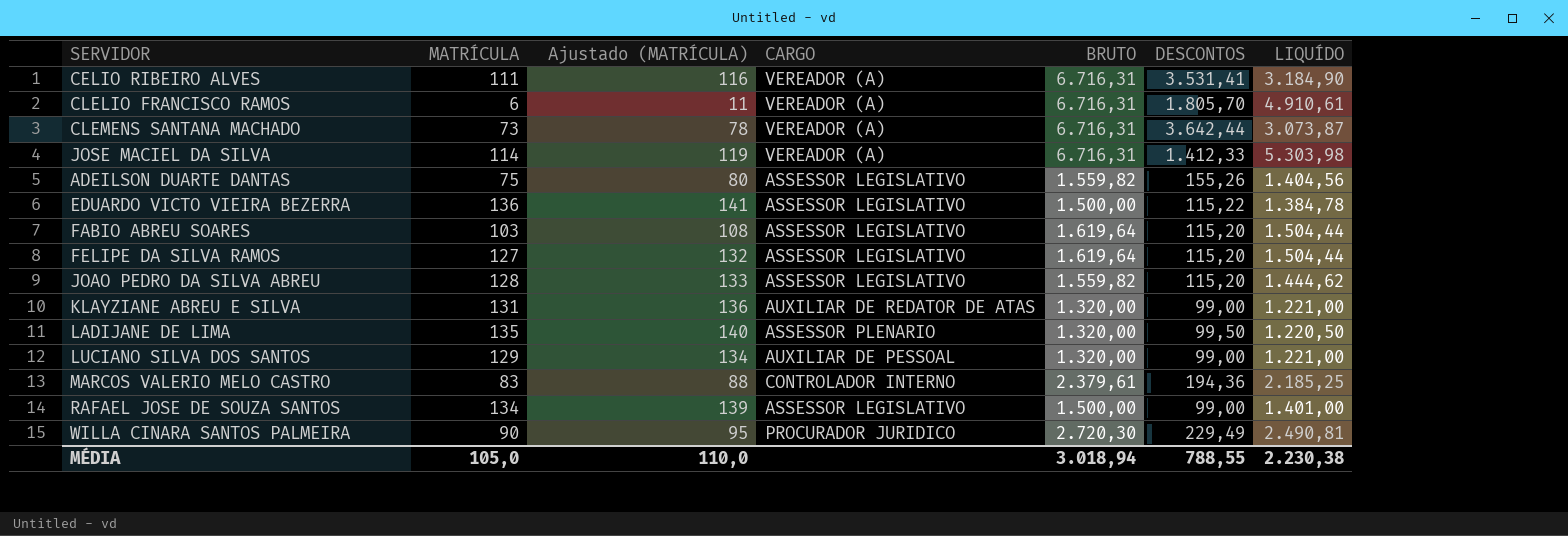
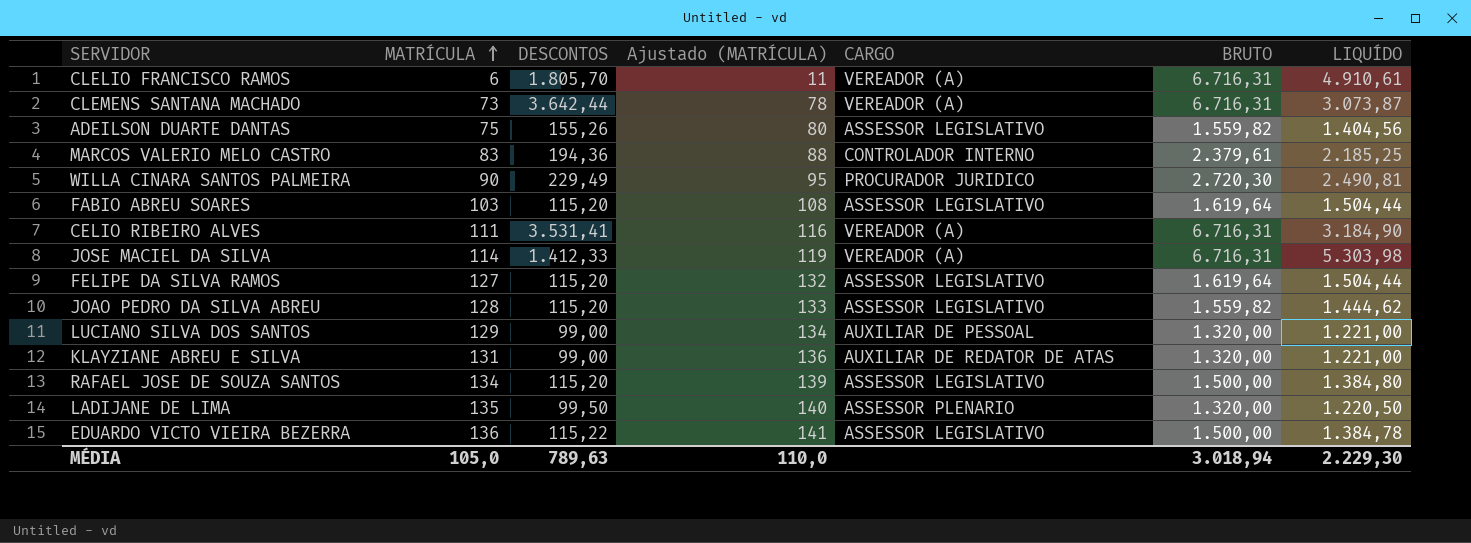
row order: none -> MATRÍCULA ascending
column DESCONTOS | position: 6 -> 3
RAFAEL JOSE DE SOUZA SANTOS | DESCONTOS: 99,00 -> 115,20
RAFAEL JOSE DE SOUZA SANTOS | LIQUÍDO: 1.401,00 -> 1.384,80
MÉDIA | DESCONTOS: 788,55 -> 789,63
MÉDIA | LIQUÍDO: 2.230,38 -> 2.229,30

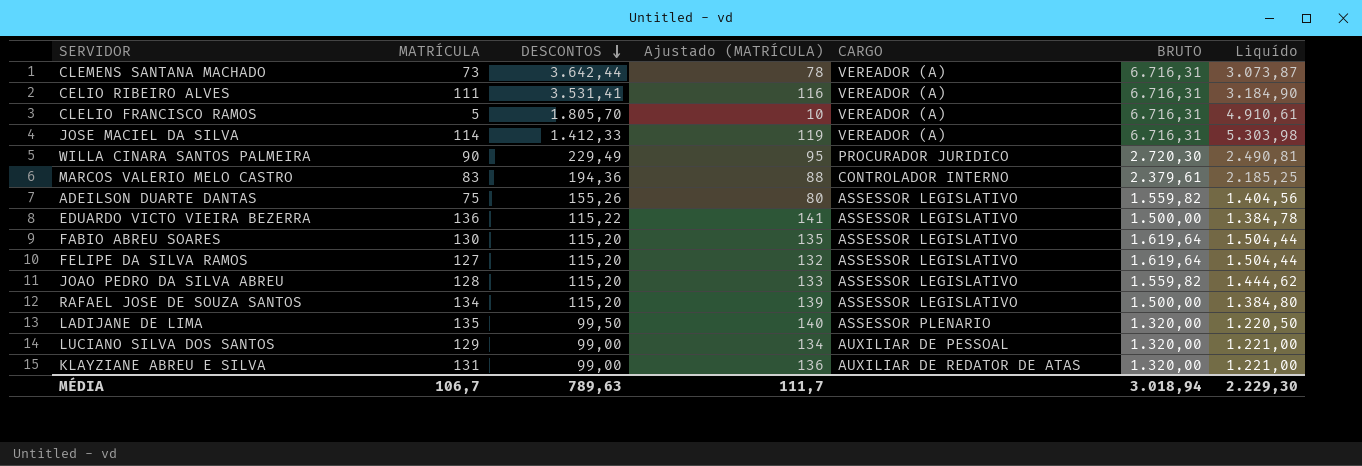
row order: MATRÍCULA ascending -> DESCONTOS descending
column name: LIQUÍDO -> Liquído
CLELIO FRANCISCO RAMOS | MATRÍCULA: 6 -> 5
CLELIO FRANCISCO RAMOS | Ajustado (MATRÍCULA): 11 -> 10
FABIO ABREU SOARES | MATRÍCULA: 103 -> 130
FABIO ABREU SOARES | Ajustado (MATRÍCULA): 108 -> 135
MÉDIA | MATRÍCULA: 105,0 -> 106,7
MÉDIA | Ajustado (MATRÍCULA): 110,0 -> 111,7

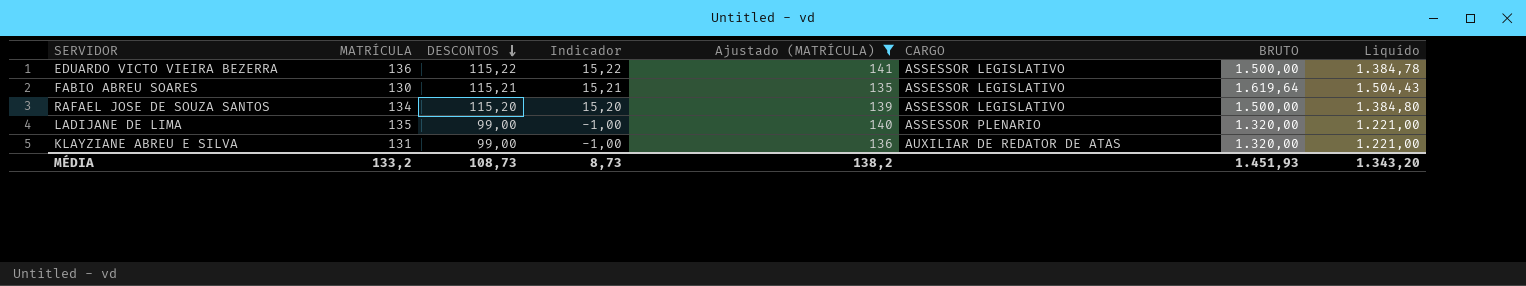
filter: none -> Ajustado (MATRÍCULA) >= 135
column Indicador | formula: none -> [DESCONTOS] - 100
FABIO ABREU SOARES | DESCONTOS: 115,20 -> 115,21
FABIO ABREU SOARES | Liquído: 1.504,44 -> 1.504,43
LADIJANE DE LIMA | DESCONTOS: 99,50 -> 99,00
LADIJANE DE LIMA | Liquído: 1.220,50 -> 1.221,00
MÉDIA | MATRÍCULA: 106,7 -> 133,2
MÉDIA | DESCONTOS: 789,63 -> 108,73
MÉDIA | Ajustado (MATRÍCULA): 111,7 -> 138,2
MÉDIA | BRUTO: 3.018,94 -> 1.451,93
MÉDIA | Liquído: 2.229,30 -> 1.343,20

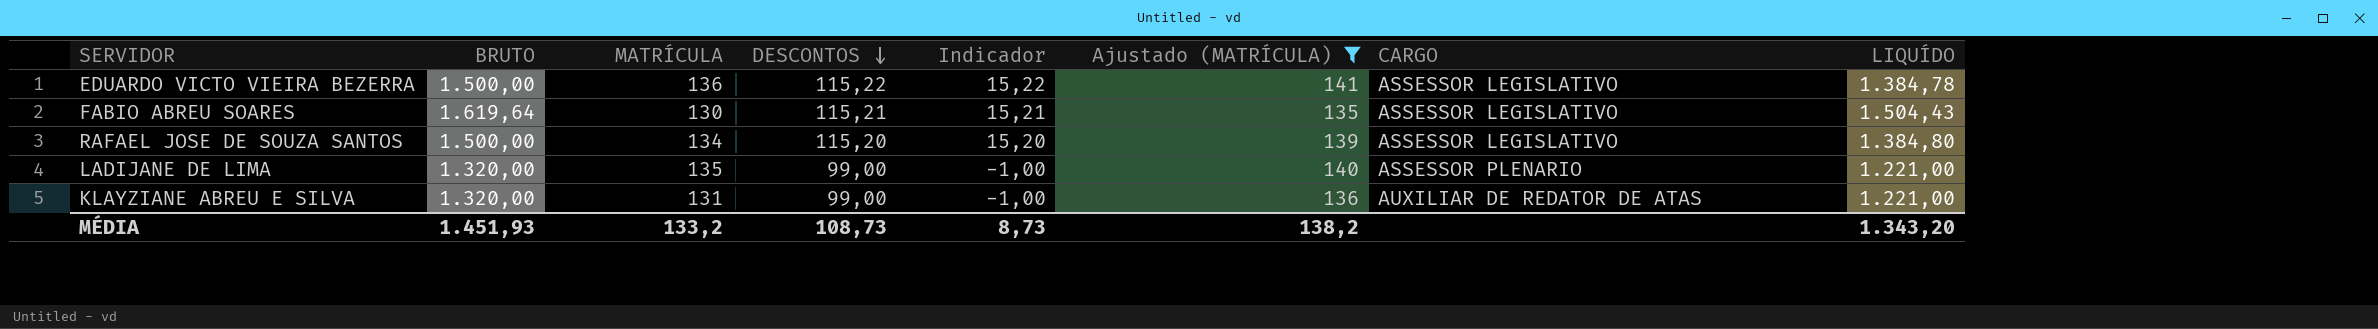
column BRUTO | position: 7 -> 2
column name: Liquído -> LIQUÍDO

